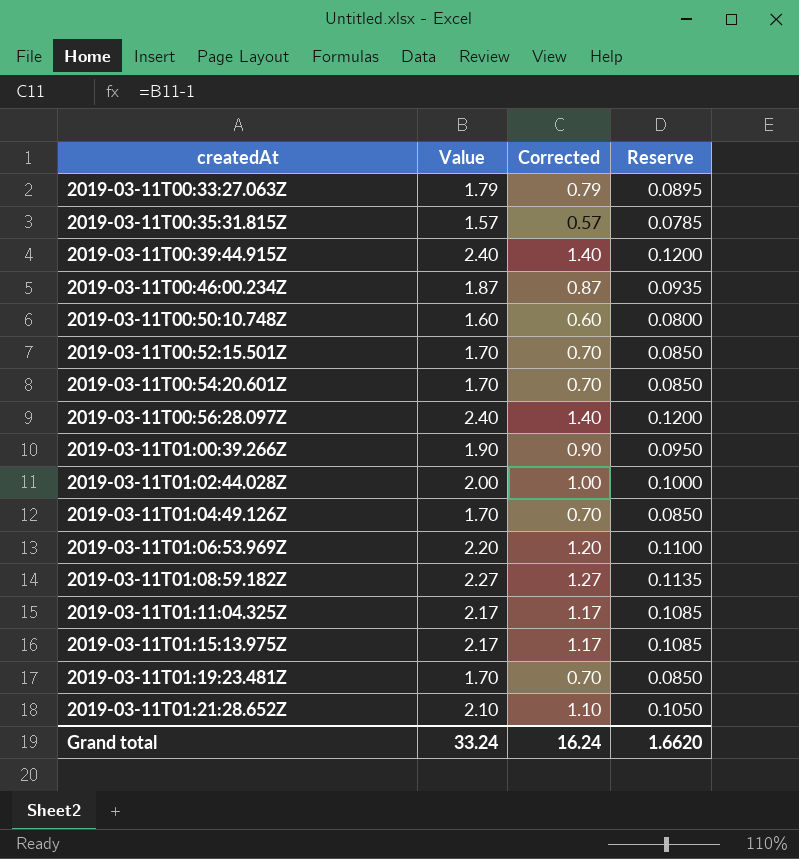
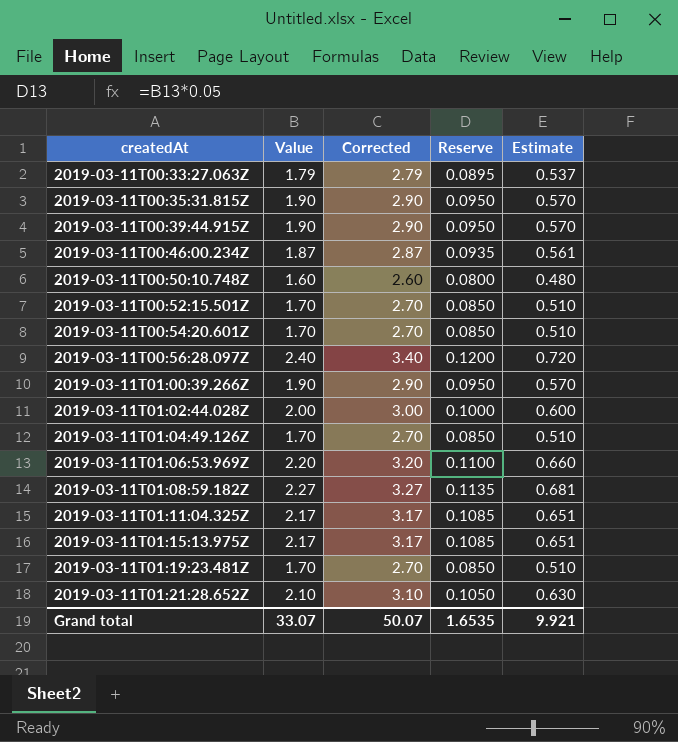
column Corrected | formula: [Value] - 1 -> [Value] + 1
column Estimate | formula: none -> [Value] * 0.3
2019-03-11T00:35:31.815Z | Value: 1.57 -> 1.90
2019-03-11T00:35:31.815Z | Reserve: 0.0785 -> 0.0950
2019-03-11T00:39:44.915Z | Value: 2.40 -> 1.90
2019-03-11T00:39:44.915Z | Reserve: 0.1200 -> 0.0950
Grand total | Value: 33.24 -> 33.07
Grand total | Corrected: 16.24 -> 50.07
Grand total | Reserve: 1.6620 -> 1.6535

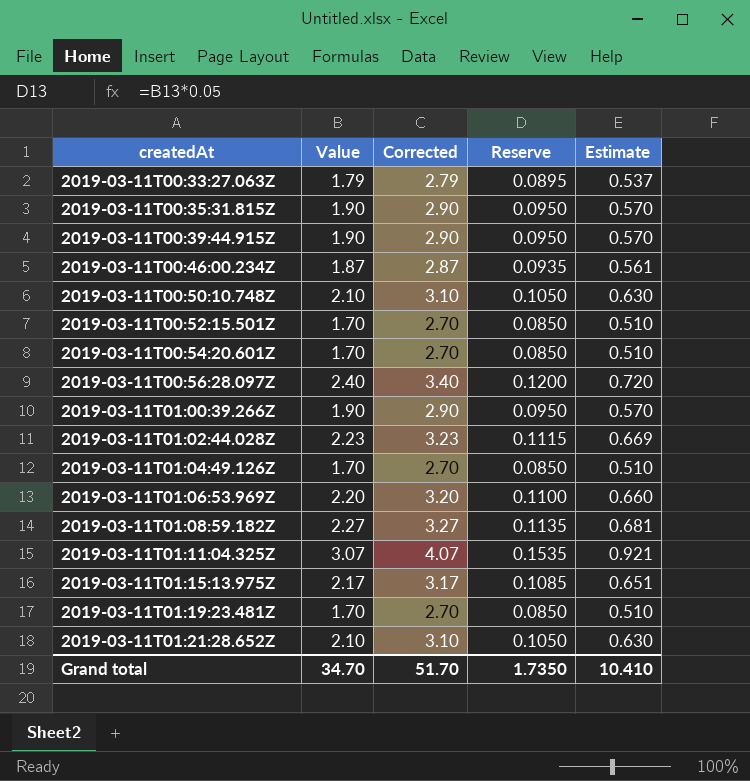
2019-03-11T00:50:10.748Z | Value: 1.60 -> 2.10
2019-03-11T00:50:10.748Z | Corrected: 2.60 -> 3.10
2019-03-11T00:50:10.748Z | Reserve: 0.0800 -> 0.1050
2019-03-11T00:50:10.748Z | Estimate: 0.480 -> 0.630
2019-03-11T01:02:44.028Z | Value: 2.00 -> 2.23
2019-03-11T01:02:44.028Z | Corrected: 3.00 -> 3.23
2019-03-11T01:02:44.028Z | Reserve: 0.1000 -> 0.1115
2019-03-11T01:02:44.028Z | Estimate: 0.600 -> 0.669
2019-03-11T01:11:04.325Z | Value: 2.17 -> 3.07
2019-03-11T01:11:04.325Z | Corrected: 3.17 -> 4.07
2019-03-11T01:11:04.325Z | Reserve: 0.1085 -> 0.1535
2019-03-11T01:11:04.325Z | Estimate: 0.651 -> 0.921
Grand total | Value: 33.07 -> 34.70
Grand total | Corrected: 50.07 -> 51.70
Grand total | Reserve: 1.6535 -> 1.7350
Grand total | Estimate: 9.921 -> 10.410

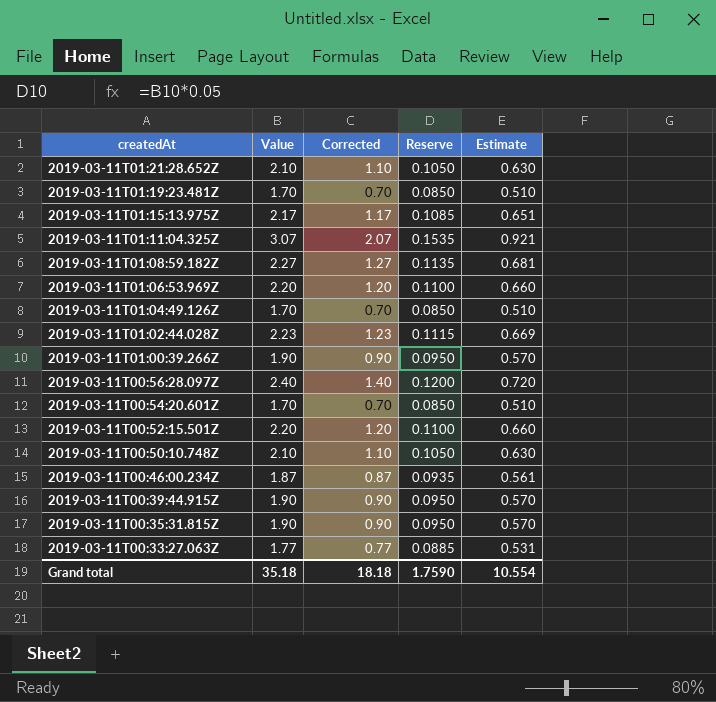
row order: createdAt ascending -> createdAt descending
column Corrected | formula: [Value] + 1 -> [Value] - 1
2019-03-11T00:52:15.501Z | Value: 1.70 -> 2.20
2019-03-11T00:52:15.501Z | Reserve: 0.0850 -> 0.1100
2019-03-11T00:52:15.501Z | Estimate: 0.510 -> 0.660
2019-03-11T00:33:27.063Z | Value: 1.79 -> 1.77
2019-03-11T00:33:27.063Z | Reserve: 0.0895 -> 0.0885
2019-03-11T00:33:27.063Z | Estimate: 0.537 -> 0.531
Grand total | Value: 34.70 -> 35.18
Grand total | Corrected: 51.70 -> 18.18
Grand total | Reserve: 1.7350 -> 1.7590
Grand total | Estimate: 10.410 -> 10.554

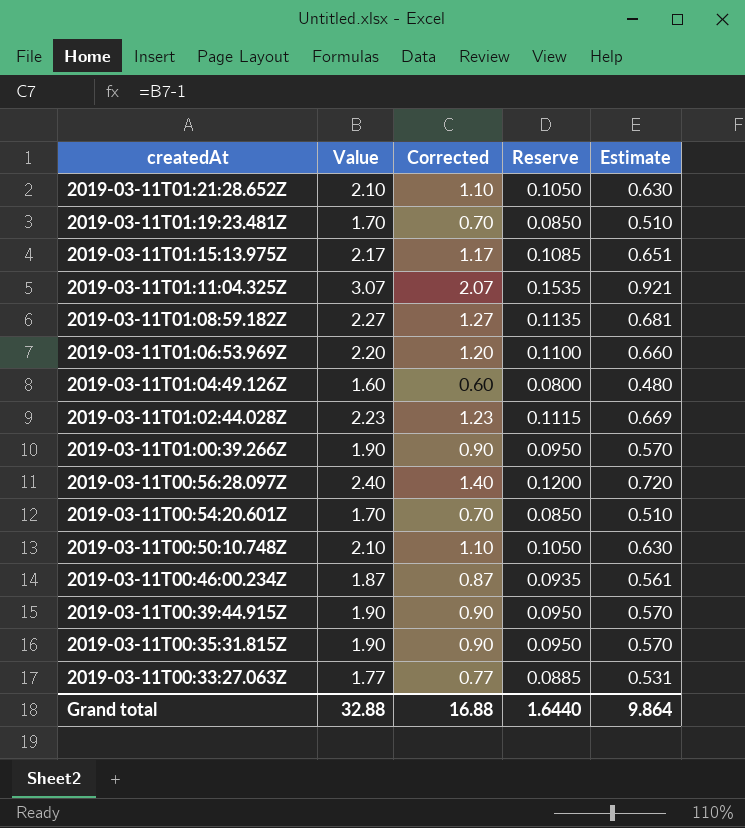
row 2019-03-11T00:52:15.501Z: 2.20 | 1.20 | 0.1100 | 0.660 -> none
2019-03-11T01:04:49.126Z | Value: 1.70 -> 1.60
2019-03-11T01:04:49.126Z | Corrected: 0.70 -> 0.60
2019-03-11T01:04:49.126Z | Reserve: 0.0850 -> 0.0800
2019-03-11T01:04:49.126Z | Estimate: 0.510 -> 0.480
Grand total | Value: 35.18 -> 32.88
Grand total | Corrected: 18.18 -> 16.88
Grand total | Reserve: 1.7590 -> 1.6440
Grand total | Estimate: 10.554 -> 9.864

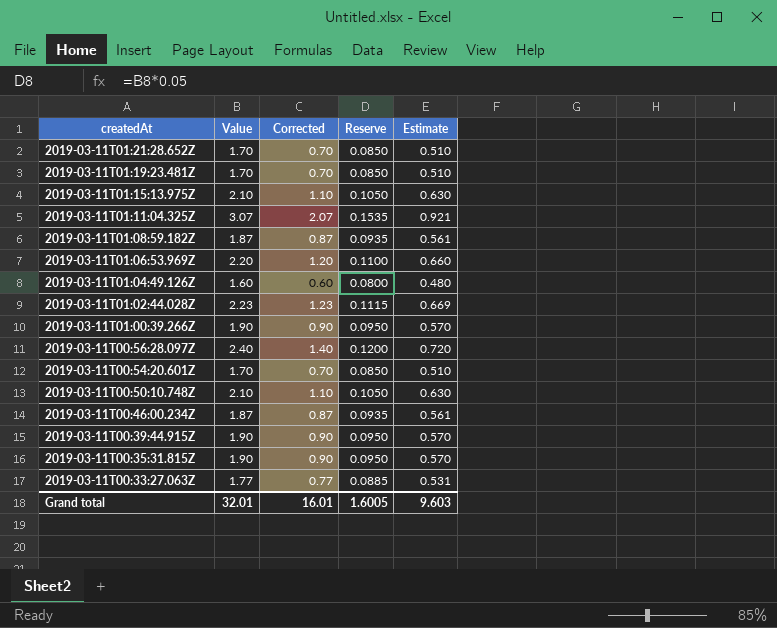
2019-03-11T01:21:28.652Z | Value: 2.10 -> 1.70
2019-03-11T01:21:28.652Z | Corrected: 1.10 -> 0.70
2019-03-11T01:21:28.652Z | Reserve: 0.1050 -> 0.0850
2019-03-11T01:21:28.652Z | Estimate: 0.630 -> 0.510
2019-03-11T01:15:13.975Z | Value: 2.17 -> 2.10
2019-03-11T01:15:13.975Z | Corrected: 1.17 -> 1.10
2019-03-11T01:15:13.975Z | Reserve: 0.1085 -> 0.1050
2019-03-11T01:15:13.975Z | Estimate: 0.651 -> 0.630
2019-03-11T01:08:59.182Z | Value: 2.27 -> 1.87
2019-03-11T01:08:59.182Z | Corrected: 1.27 -> 0.87
2019-03-11T01:08:59.182Z | Reserve: 0.1135 -> 0.0935
2019-03-11T01:08:59.182Z | Estimate: 0.681 -> 0.561
Grand total | Value: 32.88 -> 32.01
Grand total | Corrected: 16.88 -> 16.01
Grand total | Reserve: 1.6440 -> 1.6005
Grand total | Estimate: 9.864 -> 9.603

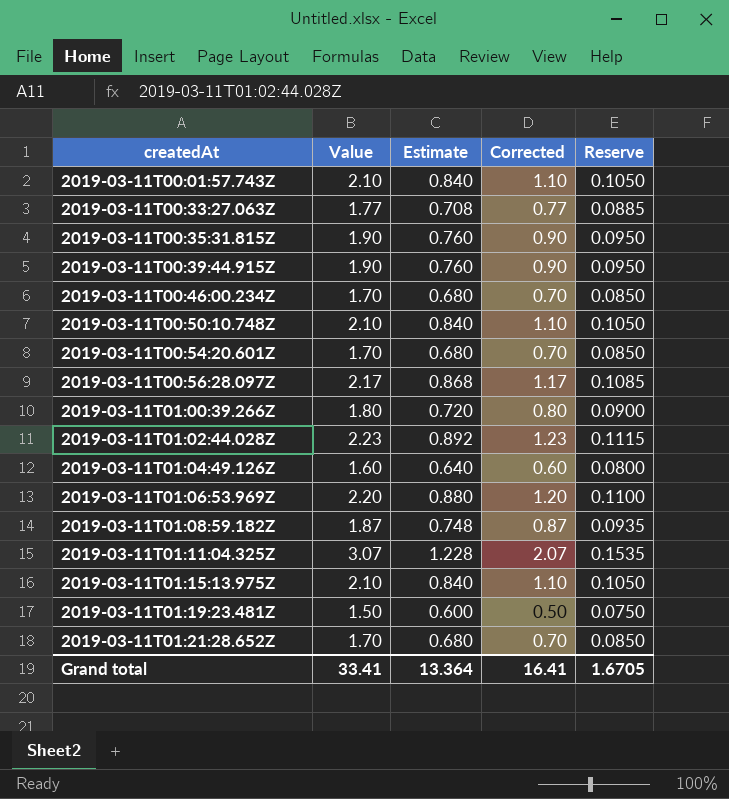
row order: createdAt descending -> createdAt ascending
column Estimate | formula: [Value] * 0.3 -> [Value] * 0.4
column Estimate | position: 5 -> 3
row 2019-03-11T00:01:57.743Z: none -> 2.10 | 0.840 | 1.10 | 0.1050
2019-03-11T00:46:00.234Z | Value: 1.87 -> 1.70
2019-03-11T00:46:00.234Z | Corrected: 0.87 -> 0.70
2019-03-11T00:46:00.234Z | Reserve: 0.0935 -> 0.0850
2019-03-11T00:56:28.097Z | Value: 2.40 -> 2.17
2019-03-11T00:56:28.097Z | Corrected: 1.40 -> 1.17
2019-03-11T00:56:28.097Z | Reserve: 0.1200 -> 0.1085
2019-03-11T01:00:39.266Z | Value: 1.90 -> 1.80
2019-03-11T01:00:39.266Z | Corrected: 0.90 -> 0.80
2019-03-11T01:00:39.266Z | Reserve: 0.0950 -> 0.0900
2019-03-11T01:19:23.481Z | Value: 1.70 -> 1.50
2019-03-11T01:19:23.481Z | Corrected: 0.70 -> 0.50
2019-03-11T01:19:23.481Z | Reserve: 0.0850 -> 0.0750
Grand total | Value: 32.01 -> 33.41
Grand total | Estimate: 9.603 -> 13.364
Grand total | Corrected: 16.01 -> 16.41
Grand total | Reserve: 1.6005 -> 1.6705

